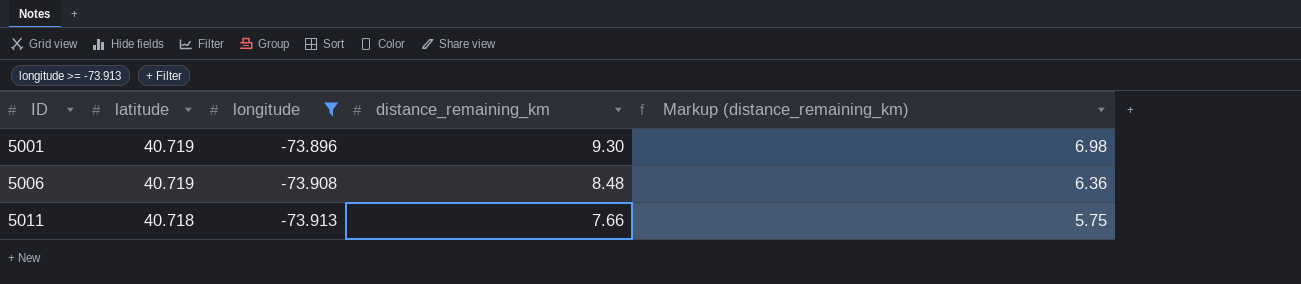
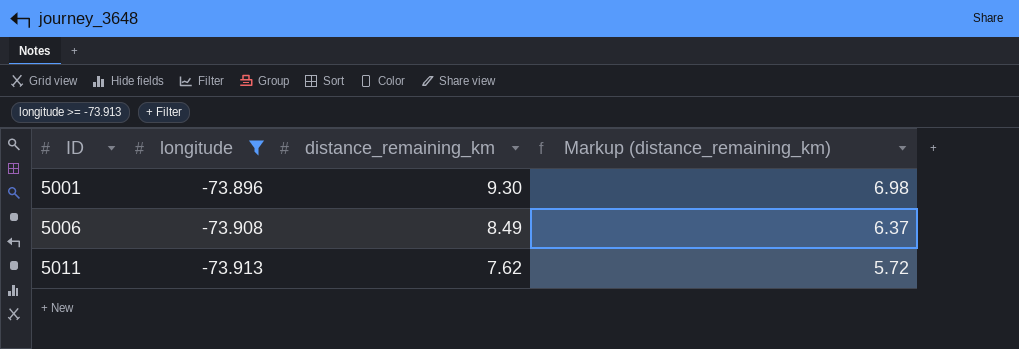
column latitude | position: 2 -> none
5006 | distance_remaining_km: 8.48 -> 8.49
5006 | Markup (distance_remaining_km): 6.36 -> 6.37
5011 | distance_remaining_km: 7.66 -> 7.62
5011 | Markup (distance_remaining_km): 5.75 -> 5.72

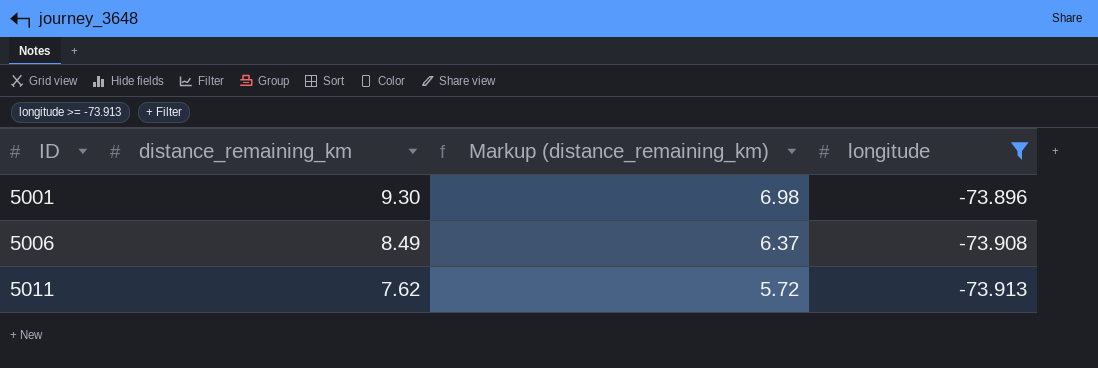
column longitude | position: 2 -> 4

